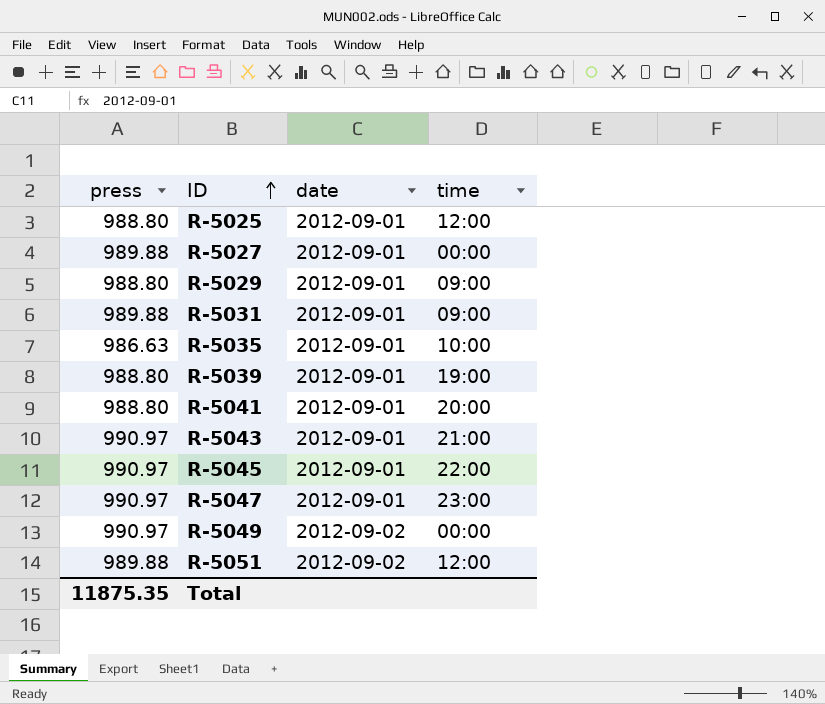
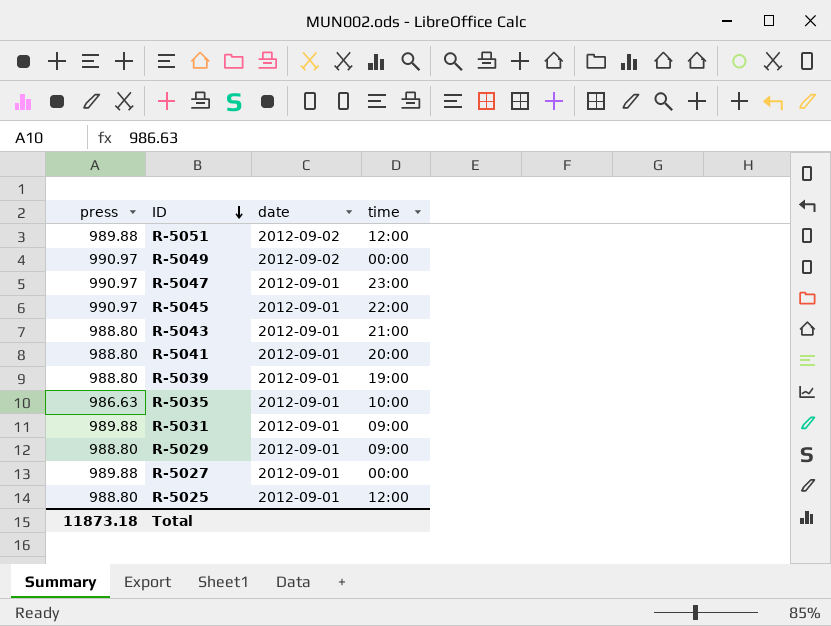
row order: ID ascending -> ID descending
R-5043 | press: 990.97 -> 988.80
Total | press: 11875.35 -> 11873.18

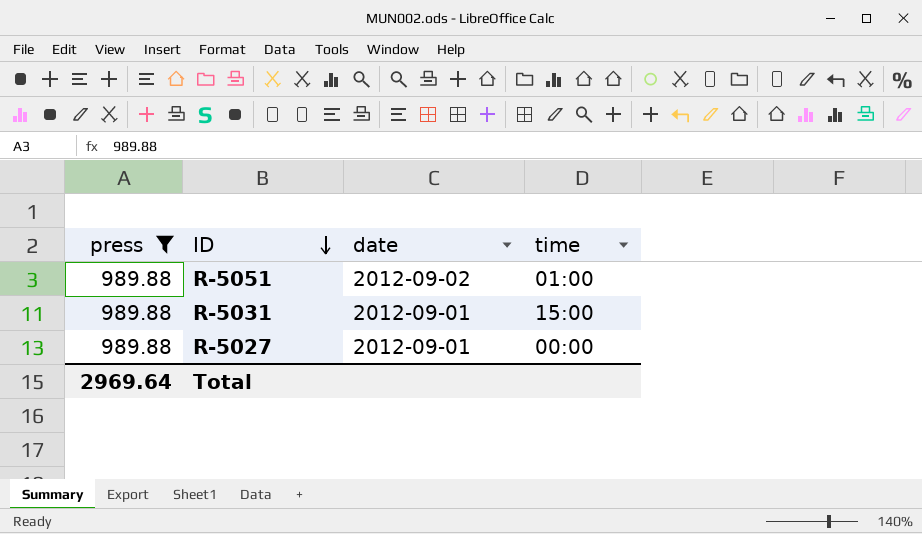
filter: none -> press = 989.88
R-5051 | time: 12:00 -> 01:00
R-5031 | time: 09:00 -> 15:00
Total | press: 11873.18 -> 2969.64

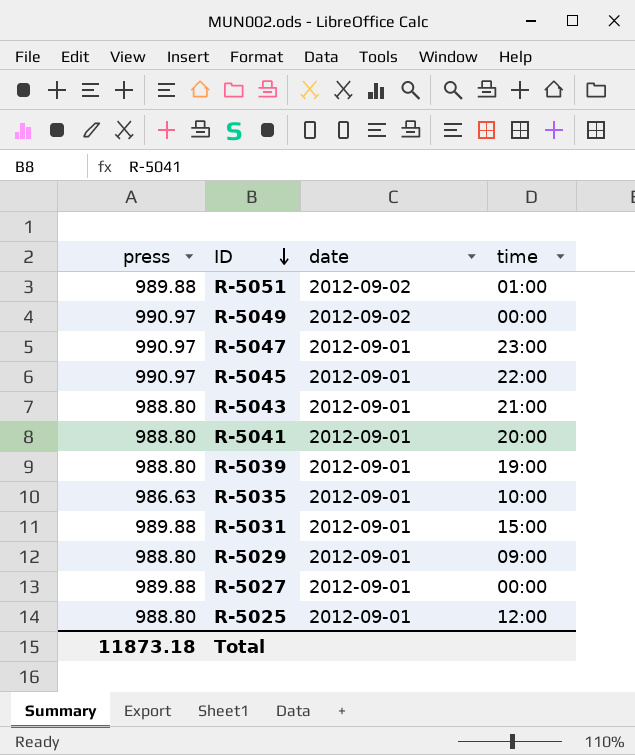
filter: press = 989.88 -> none
Total | press: 2969.64 -> 11873.18

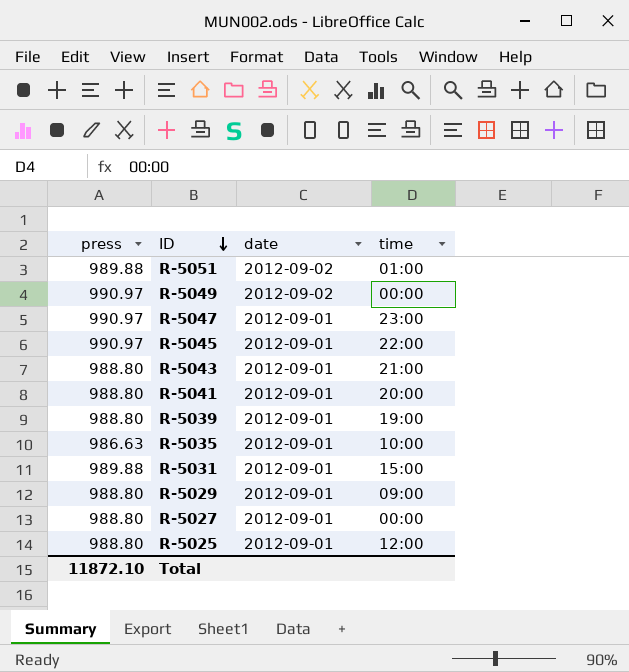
R-5027 | press: 989.88 -> 988.80
Total | press: 11873.18 -> 11872.10

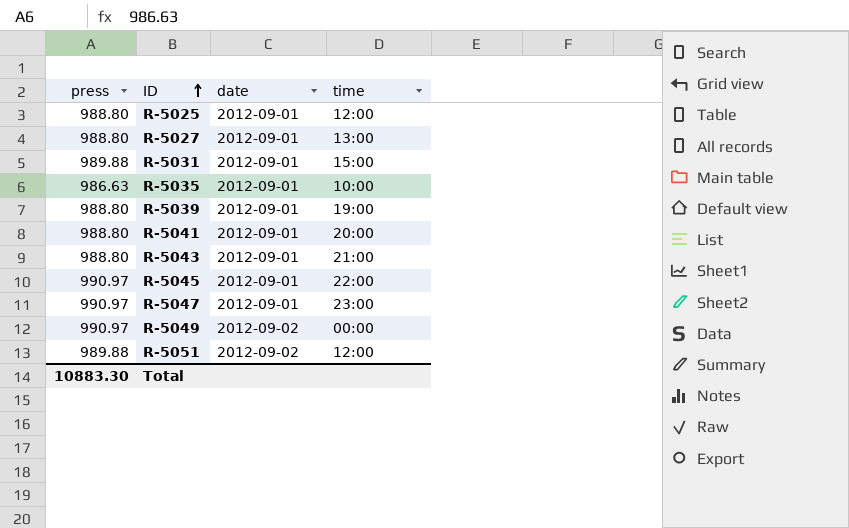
row order: ID descending -> ID ascending
row R-5029: 988.80 | 2012-09-01 | 09:00 -> none
R-5027 | time: 00:00 -> 13:00
R-5051 | time: 01:00 -> 12:00
Total | press: 11872.10 -> 10883.30

